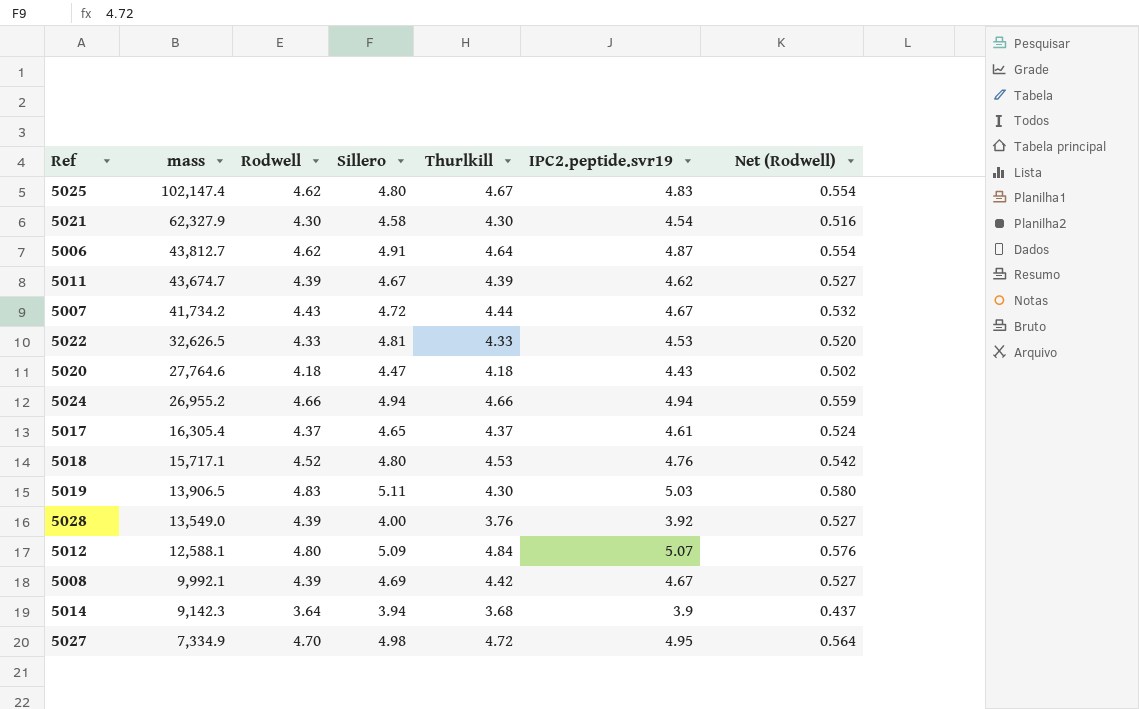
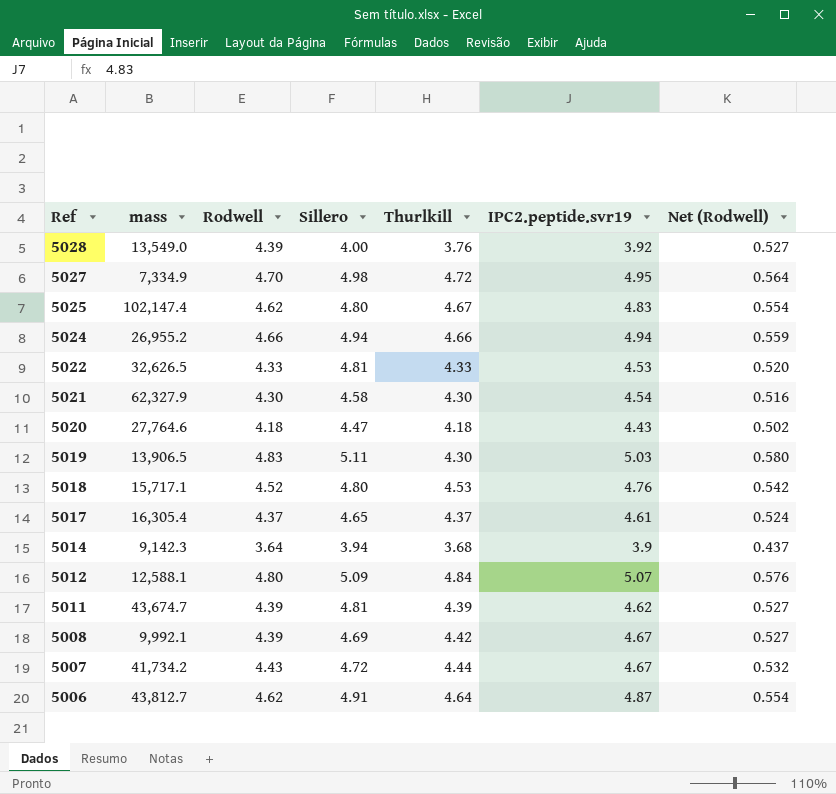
row order: mass descending -> Ref descending
5011 | Sillero: 4.67 -> 4.81

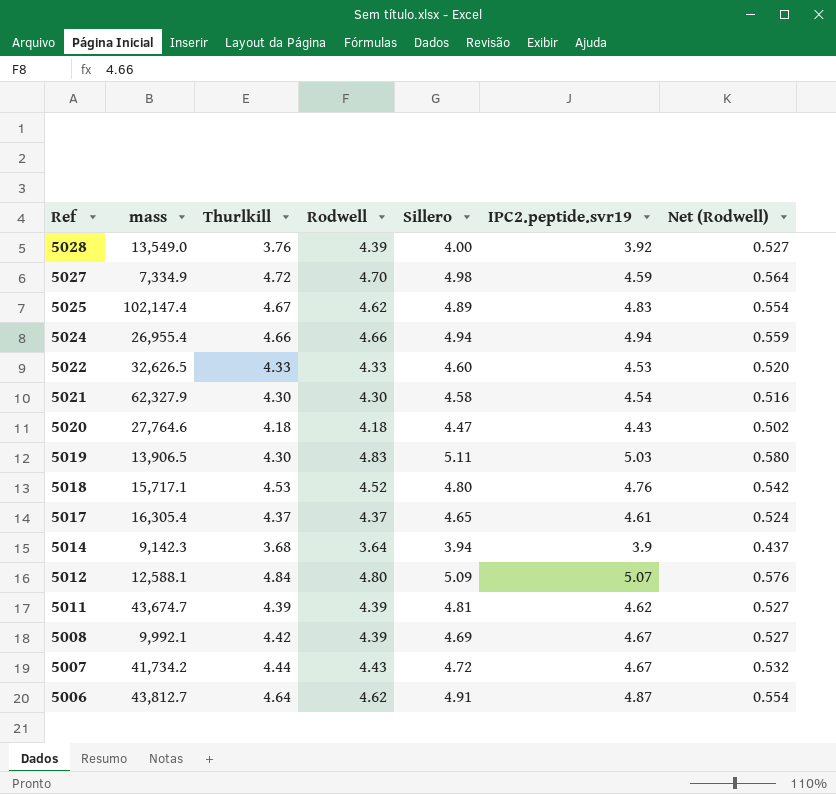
column Thurlkill | position: 5 -> 3
5027 | IPC2.peptide.svr19: 4.95 -> 4.59
5025 | Sillero: 4.80 -> 4.89
5024 | mass: 26,955.2 -> 26,955.4
5022 | Sillero: 4.81 -> 4.60

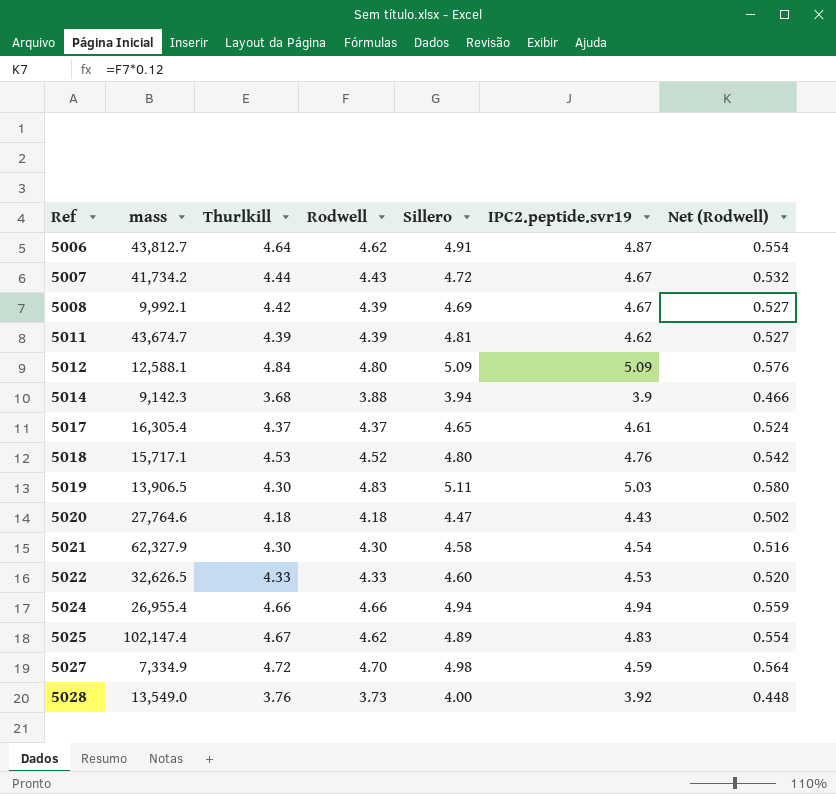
row order: Ref descending -> Ref ascending
5012 | IPC2.peptide.svr19: 5.07 -> 5.09
5014 | Rodwell: 3.64 -> 3.88
5014 | Net (Rodwell): 0.437 -> 0.466
5028 | Rodwell: 4.39 -> 3.73
5028 | Net (Rodwell): 0.527 -> 0.448

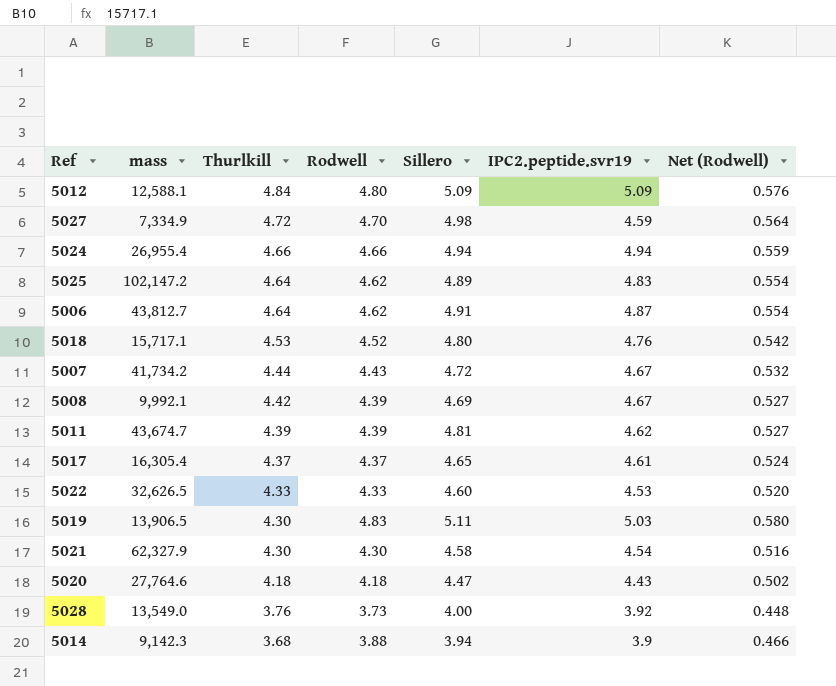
row order: Ref ascending -> Thurlkill descending
5025 | mass: 102,147.4 -> 102,147.2
5025 | Thurlkill: 4.67 -> 4.64

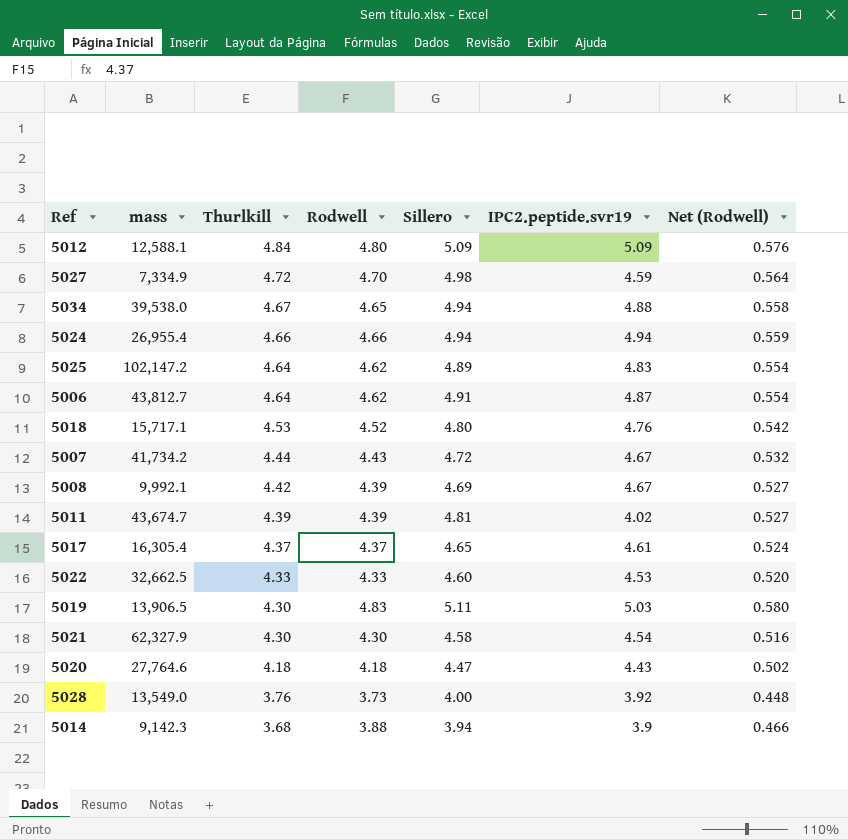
row 5034: none -> 39,538.0 | 4.67 | 4.65 | 4.94 | 4.88 | 0.558
5011 | IPC2.peptide.svr19: 4.62 -> 4.02
5022 | mass: 32,626.5 -> 32,662.5

